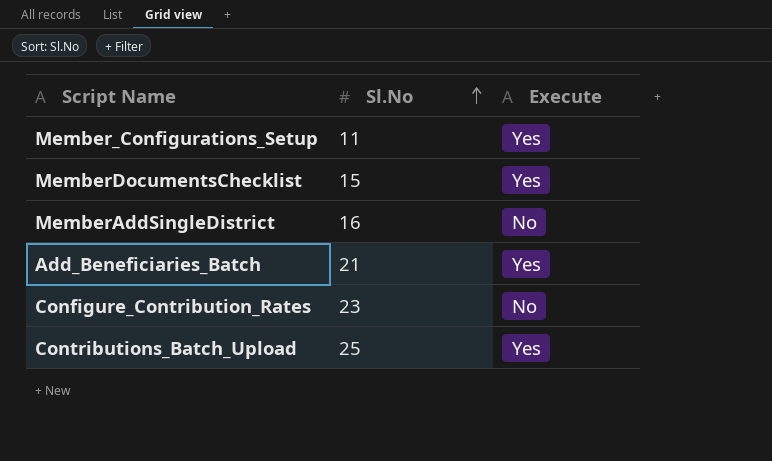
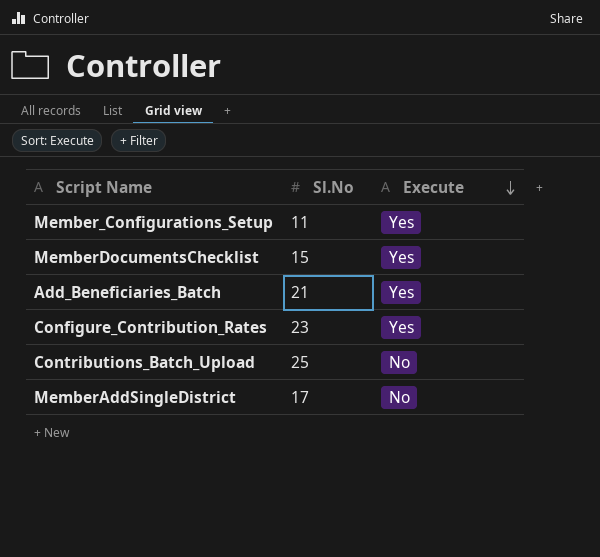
row order: Sl.No ascending -> Execute descending
Configure_Contribution_Rates | Execute: No -> Yes
Contributions_Batch_Upload | Execute: Yes -> No
MemberAddSingleDistrict | Sl.No: 16 -> 17

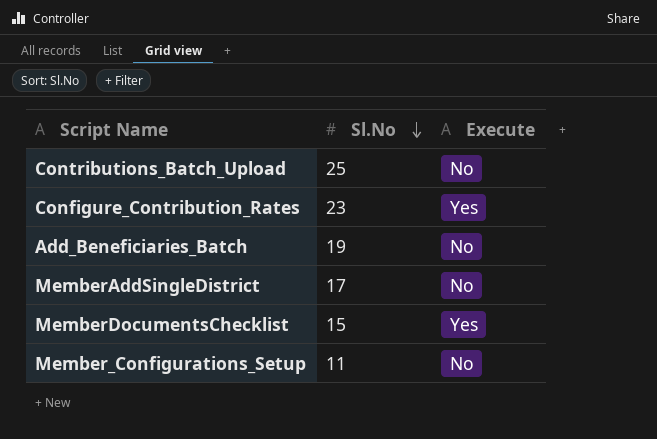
row order: Execute descending -> Sl.No descending
Add_Beneficiaries_Batch | Sl.No: 21 -> 19
Add_Beneficiaries_Batch | Execute: Yes -> No
Member_Configurations_Setup | Execute: Yes -> No

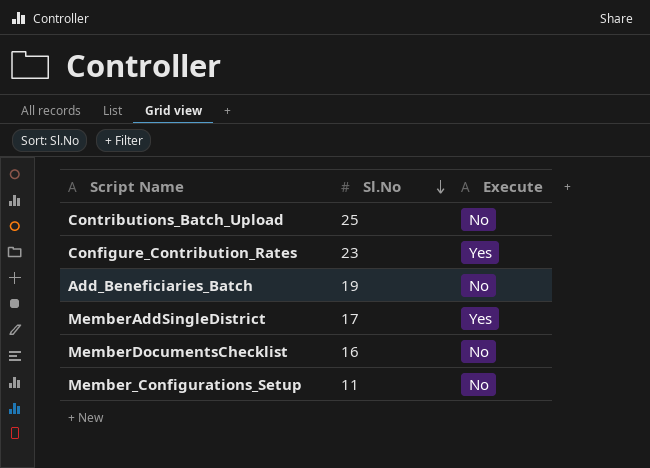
MemberAddSingleDistrict | Execute: No -> Yes
MemberDocumentsChecklist | Sl.No: 15 -> 16
MemberDocumentsChecklist | Execute: Yes -> No

